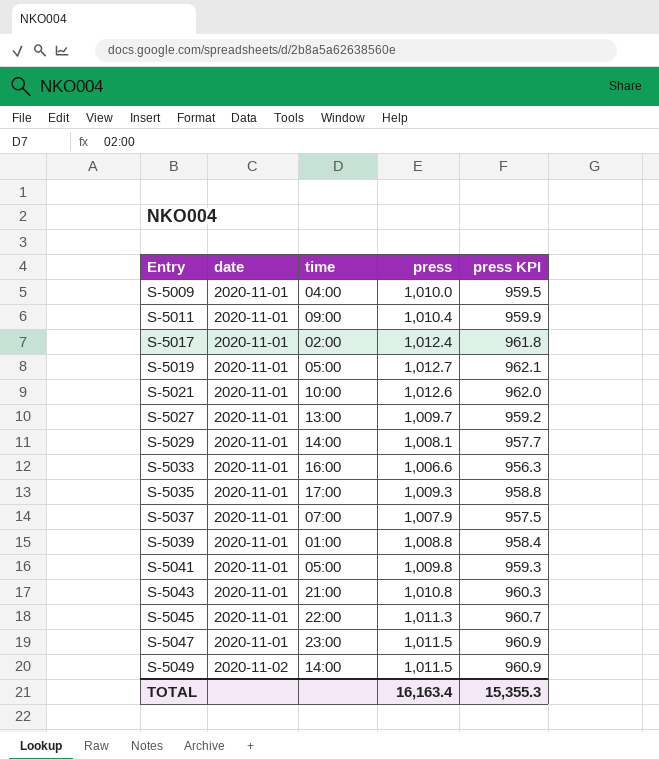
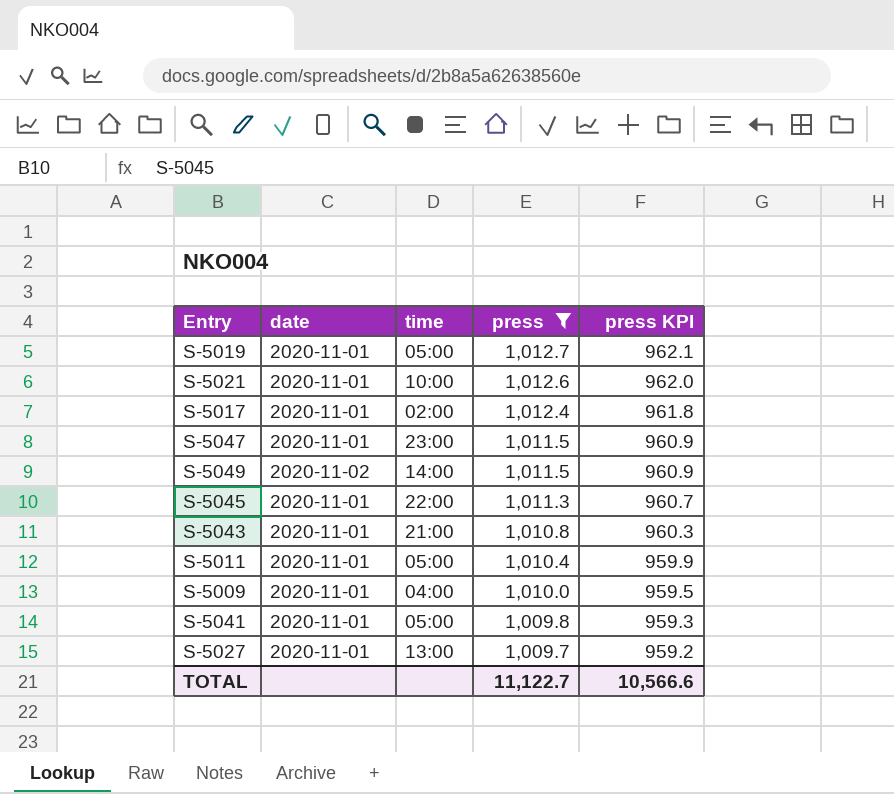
filter: none -> press >= 1,009.7
row order: Entry ascending -> press descending
S-5011 | time: 09:00 -> 05:00
TOTAL | press: 16,163.4 -> 11,122.7
TOTAL | press KPI: 15,355.3 -> 10,566.6

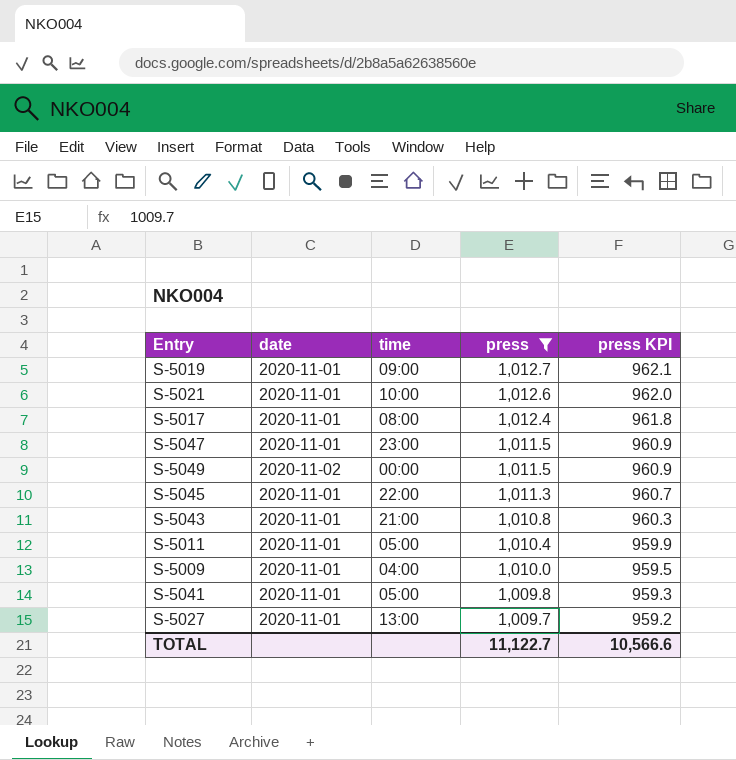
S-5019 | time: 05:00 -> 09:00
S-5017 | time: 02:00 -> 08:00
S-5049 | time: 14:00 -> 00:00

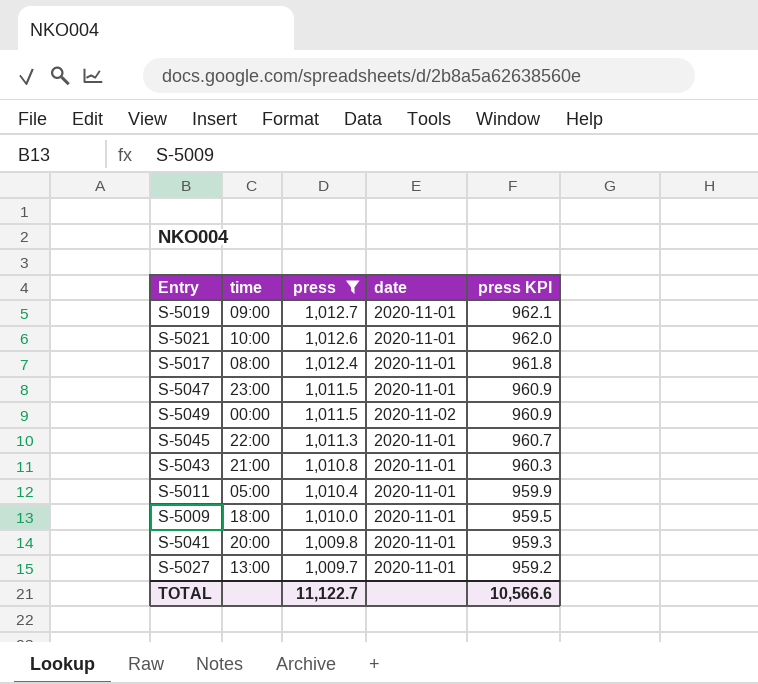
column date | position: 2 -> 4
S-5009 | time: 04:00 -> 18:00
S-5041 | time: 05:00 -> 20:00

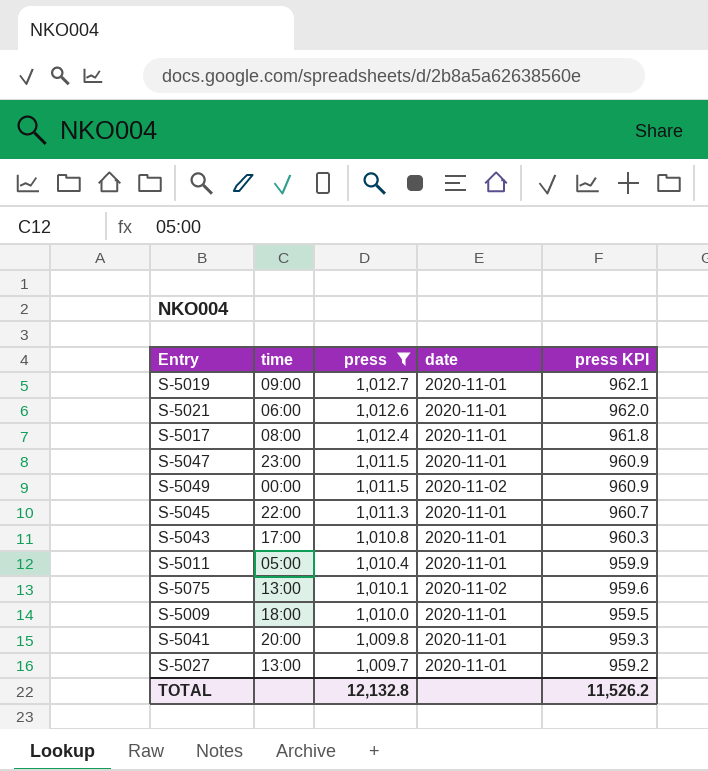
S-5021 | time: 10:00 -> 06:00
S-5043 | time: 21:00 -> 17:00
row S-5075: none -> 13:00 | 1,010.1 | 2020-11-02 | 959.6
TOTAL | press: 11,122.7 -> 12,132.8
TOTAL | press KPI: 10,566.6 -> 11,526.2

